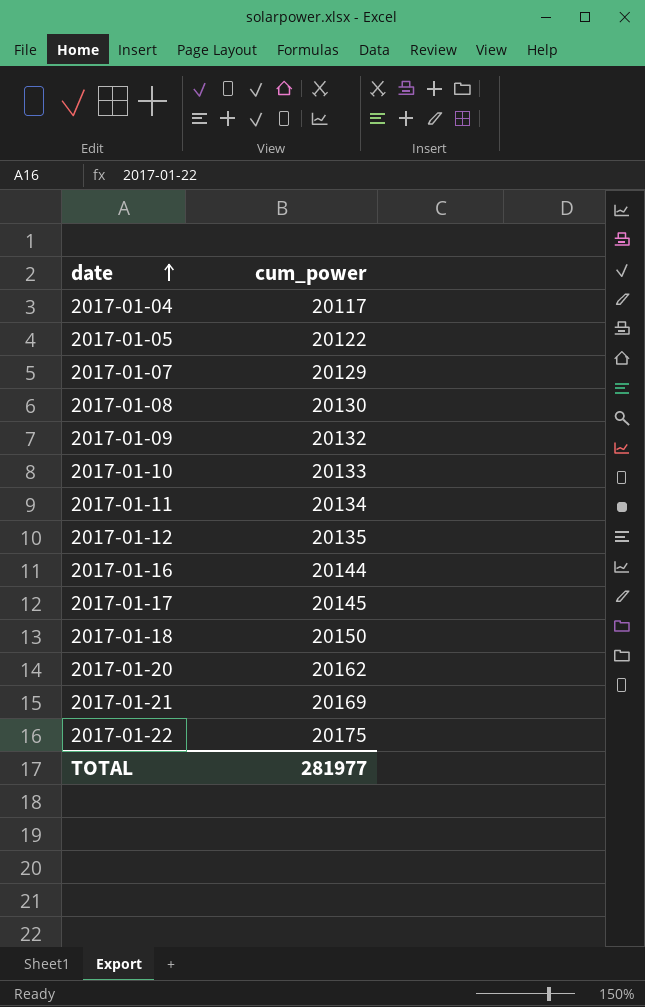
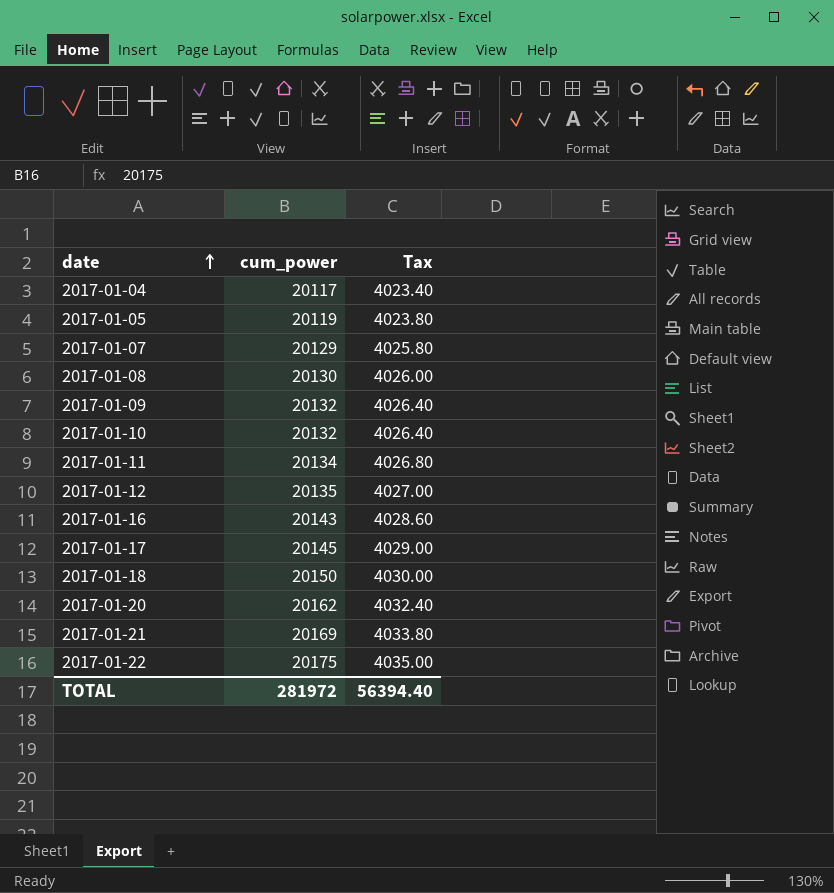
column Tax | formula: none -> [cum_power] * 0.2
2017-01-05 | cum_power: 20122 -> 20119
2017-01-10 | cum_power: 20133 -> 20132
2017-01-16 | cum_power: 20144 -> 20143
TOTAL | cum_power: 281977 -> 281972

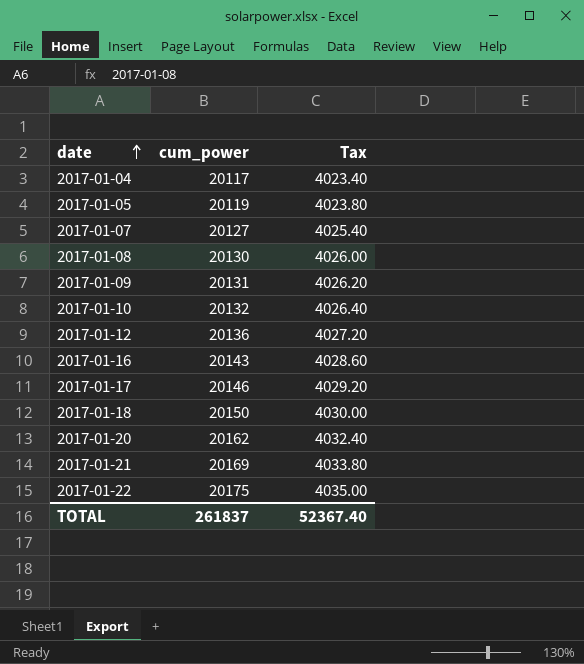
row 2017-01-11: 20134 | 4026.80 -> none
2017-01-07 | cum_power: 20129 -> 20127
2017-01-07 | Tax: 4025.80 -> 4025.40
2017-01-09 | cum_power: 20132 -> 20131
2017-01-09 | Tax: 4026.40 -> 4026.20
2017-01-12 | cum_power: 20135 -> 20136
2017-01-12 | Tax: 4027.00 -> 4027.20
2017-01-17 | cum_power: 20145 -> 20146
2017-01-17 | Tax: 4029.00 -> 4029.20
TOTAL | cum_power: 281972 -> 261837
TOTAL | Tax: 56394.40 -> 52367.40

